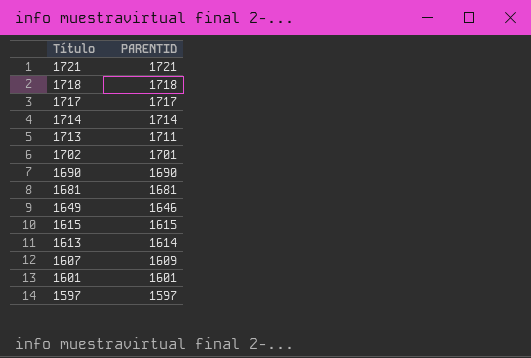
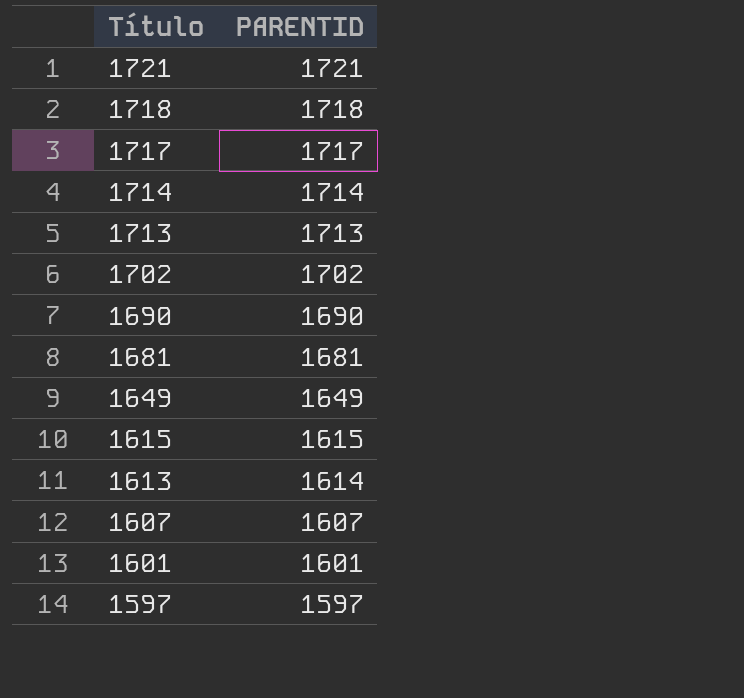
1713 | PARENTID: 1711 -> 1713
1702 | PARENTID: 1701 -> 1702
1649 | PARENTID: 1646 -> 1649
1607 | PARENTID: 1609 -> 1607

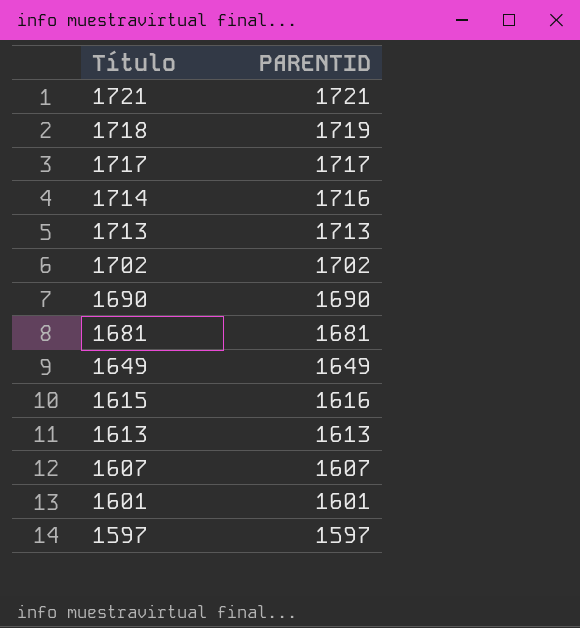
1718 | PARENTID: 1718 -> 1719
1714 | PARENTID: 1714 -> 1716
1615 | PARENTID: 1615 -> 1616
1613 | PARENTID: 1614 -> 1613

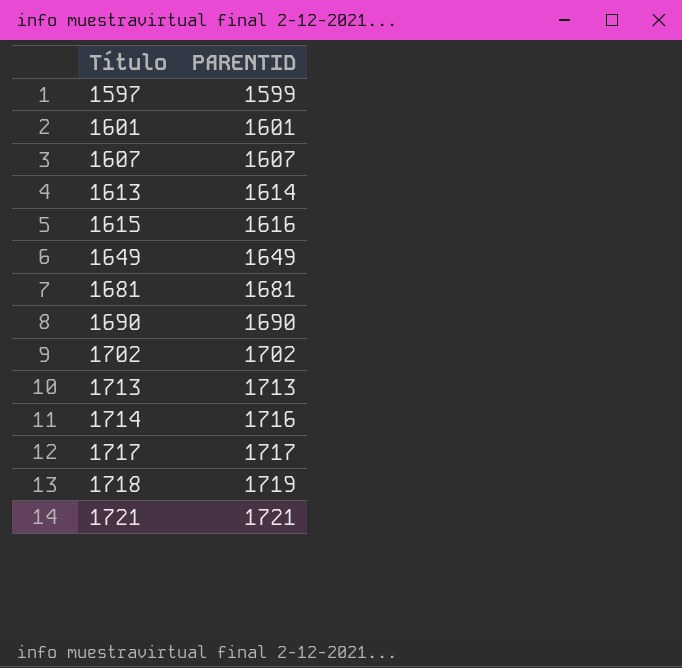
row order: Título descending -> Título ascending
1597 | PARENTID: 1597 -> 1599
1613 | PARENTID: 1613 -> 1614

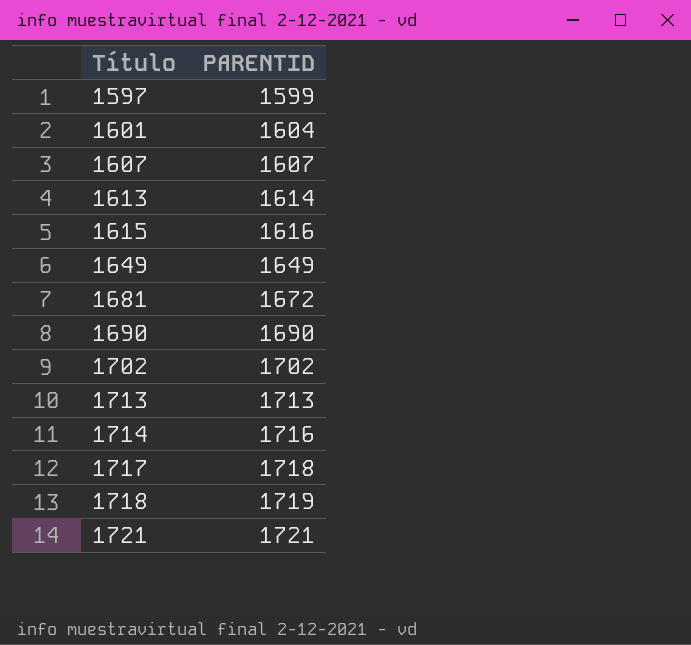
1601 | PARENTID: 1601 -> 1604
1681 | PARENTID: 1681 -> 1672
1717 | PARENTID: 1717 -> 1718

